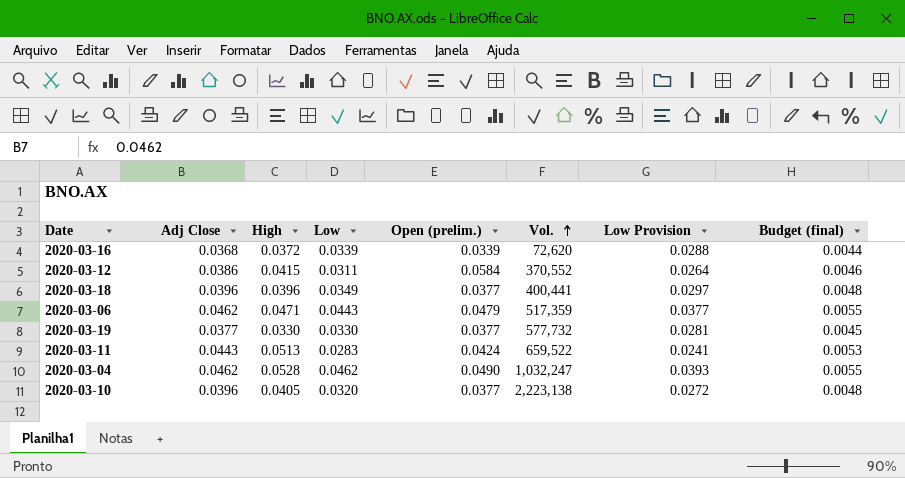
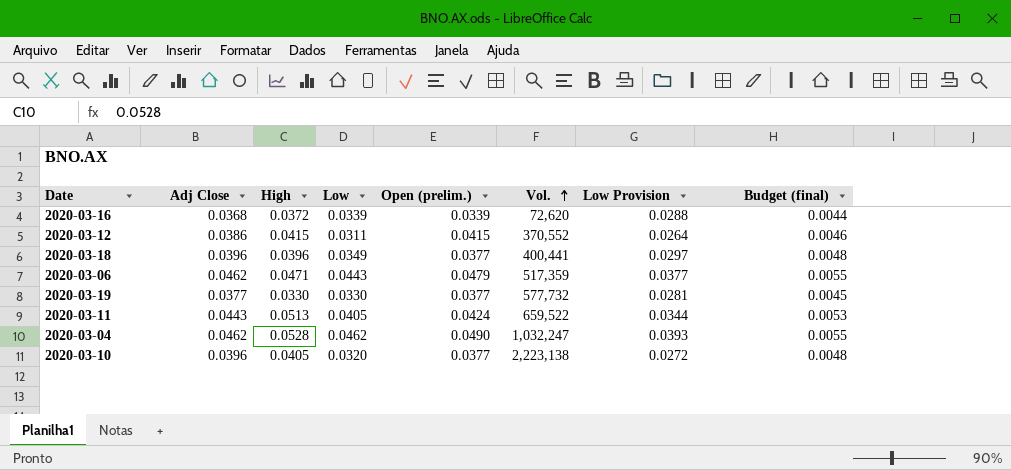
2020-03-12 | Open (prelim.): 0.0584 -> 0.0415
2020-03-11 | Low: 0.0283 -> 0.0405
2020-03-11 | Low Provision: 0.0241 -> 0.0344

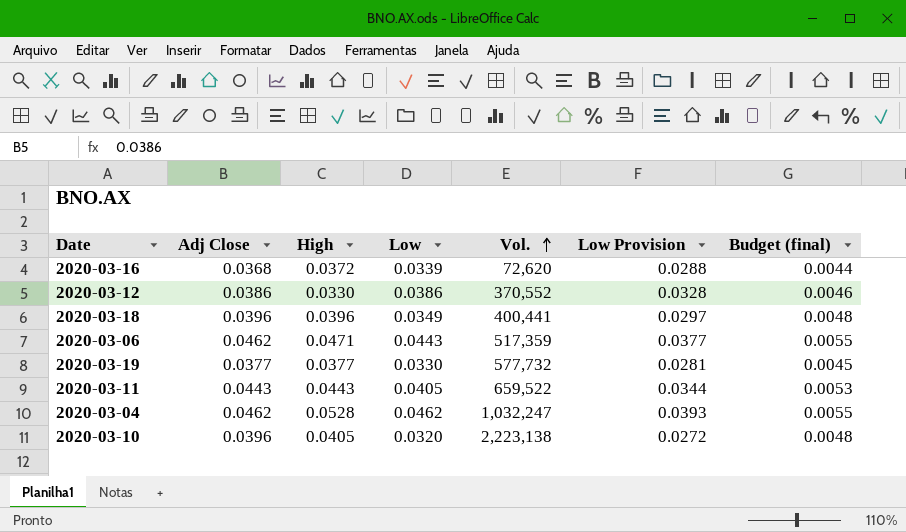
column Open (prelim.) | position: 5 -> none
2020-03-12 | High: 0.0415 -> 0.0330
2020-03-12 | Low: 0.0311 -> 0.0386
2020-03-12 | Low Provision: 0.0264 -> 0.0328
2020-03-19 | High: 0.0330 -> 0.0377
2020-03-11 | High: 0.0513 -> 0.0443

